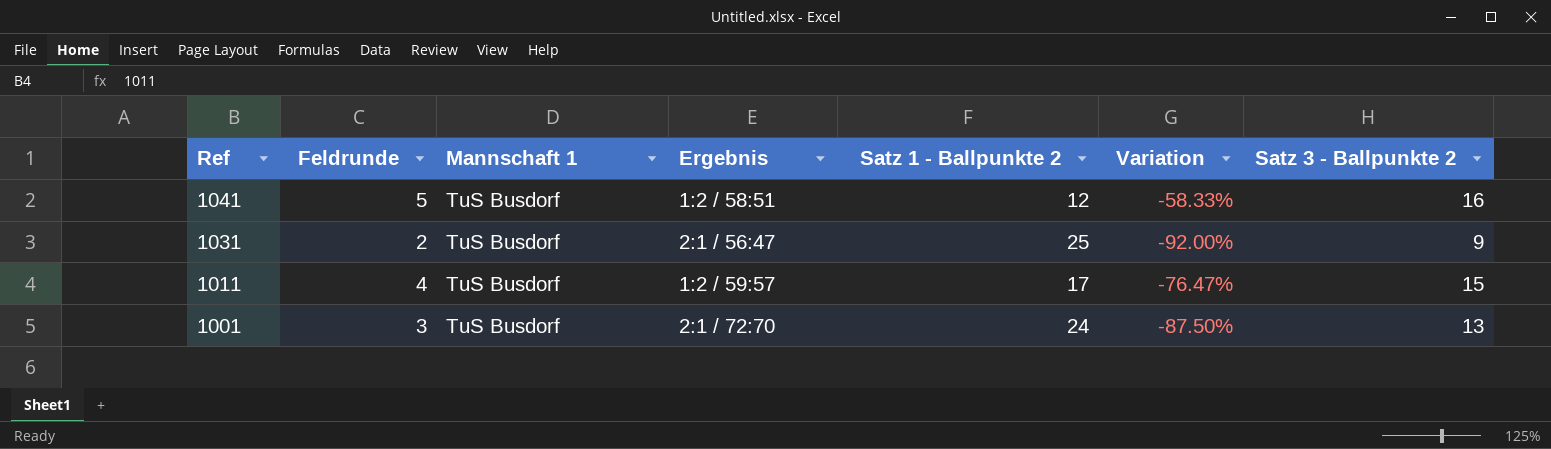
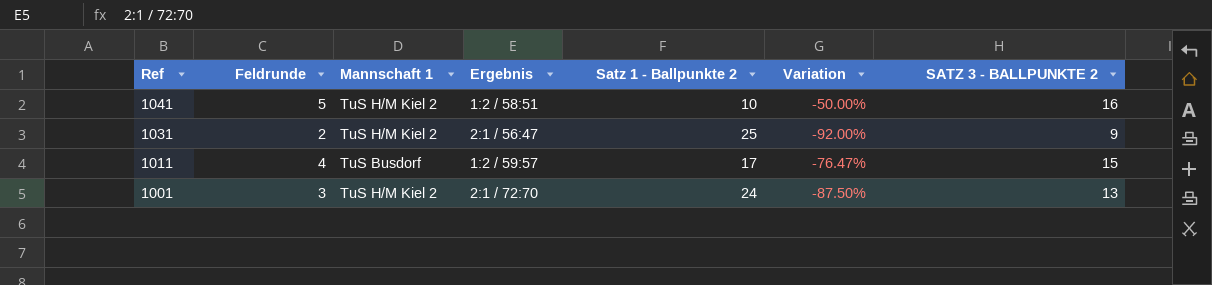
column name: Satz 3 - Ballpunkte 2 -> SATZ 3 - BALLPUNKTE 2
1041 | Mannschaft 1: TuS Busdorf -> TuS H/M Kiel 2
1041 | Satz 1 - Ballpunkte 2: 12 -> 10
1041 | Variation: -58.33% -> -50.00%
1031 | Mannschaft 1: TuS Busdorf -> TuS H/M Kiel 2
1001 | Mannschaft 1: TuS Busdorf -> TuS H/M Kiel 2

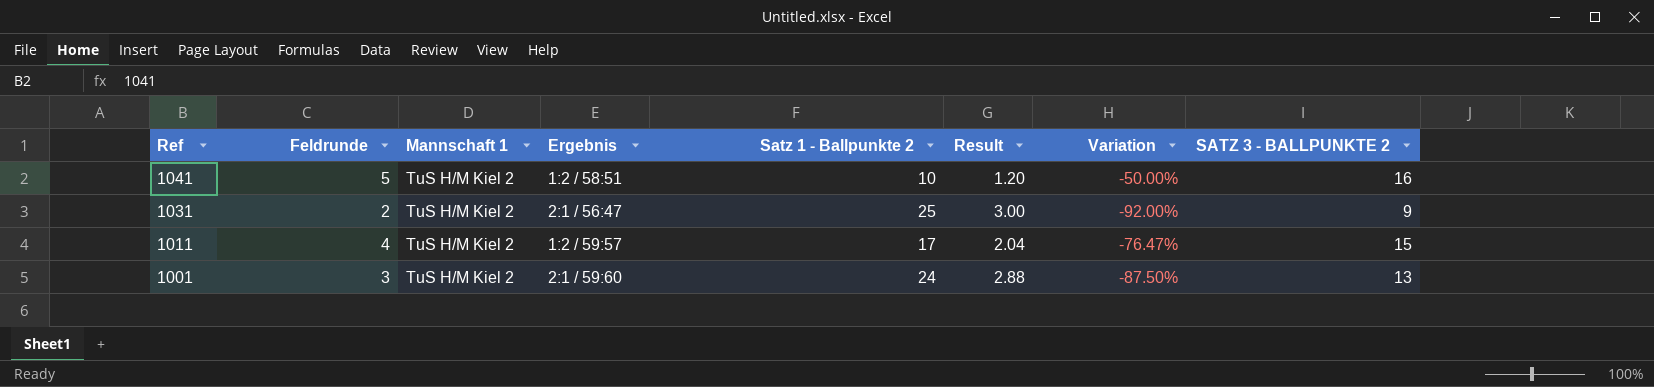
column Result | formula: none -> [Satz 1 - Ballpunkte 2] * 0.12
1011 | Mannschaft 1: TuS Busdorf -> TuS H/M Kiel 2
1001 | Ergebnis: 2:1 / 72:70 -> 2:1 / 59:60

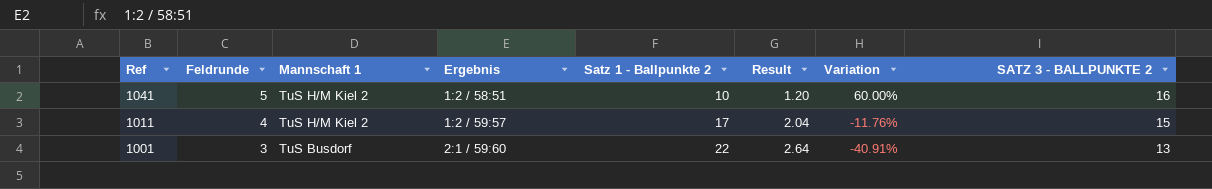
column Variation | formula: ([Feldrunde] - [Satz 1 - Ballpunkte 2]) / [Satz 1 - Ballpunkte 2] -> ([SATZ 3 - BALLPUNKTE 2] - [Satz 1 - Ballpunkte 2]) / [Satz 1 - Ballpunkte 2]
row 1031: 2 | TuS H/M Kiel 2 | 2:1 / 56:47 | 25 | 3.00 | -92.00% | 9 -> none
1001 | Mannschaft 1: TuS H/M Kiel 2 -> TuS Busdorf
1001 | Satz 1 - Ballpunkte 2: 24 -> 22
1001 | Result: 2.88 -> 2.64

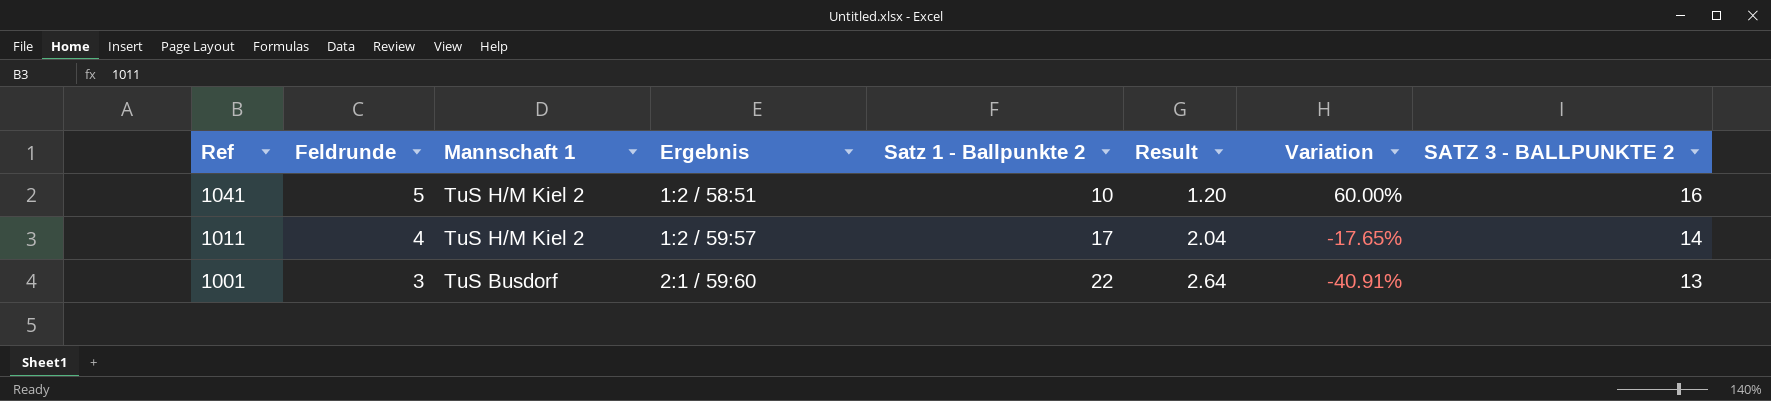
1011 | Variation: -11.76% -> -17.65%
1011 | SATZ 3 - BALLPUNKTE 2: 15 -> 14

